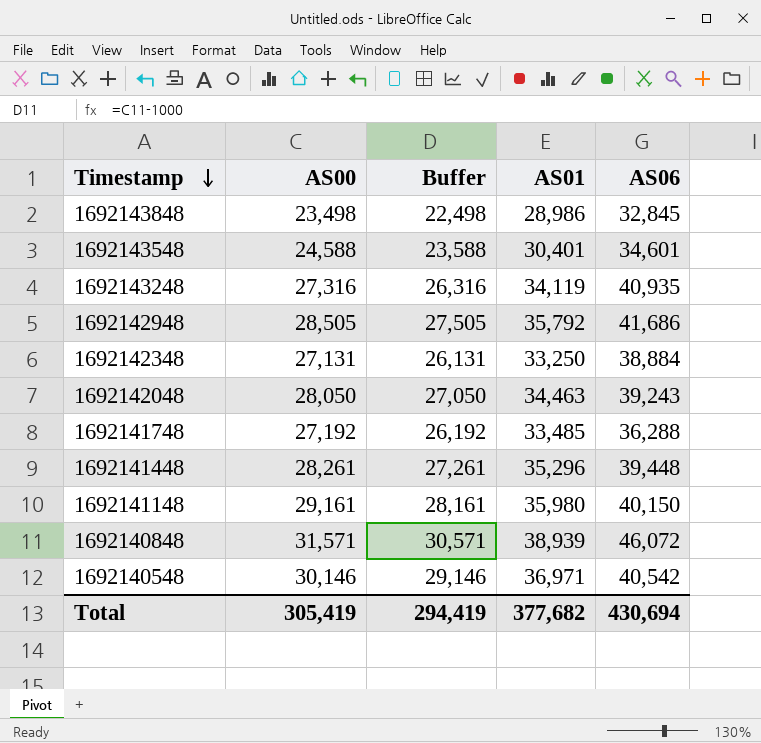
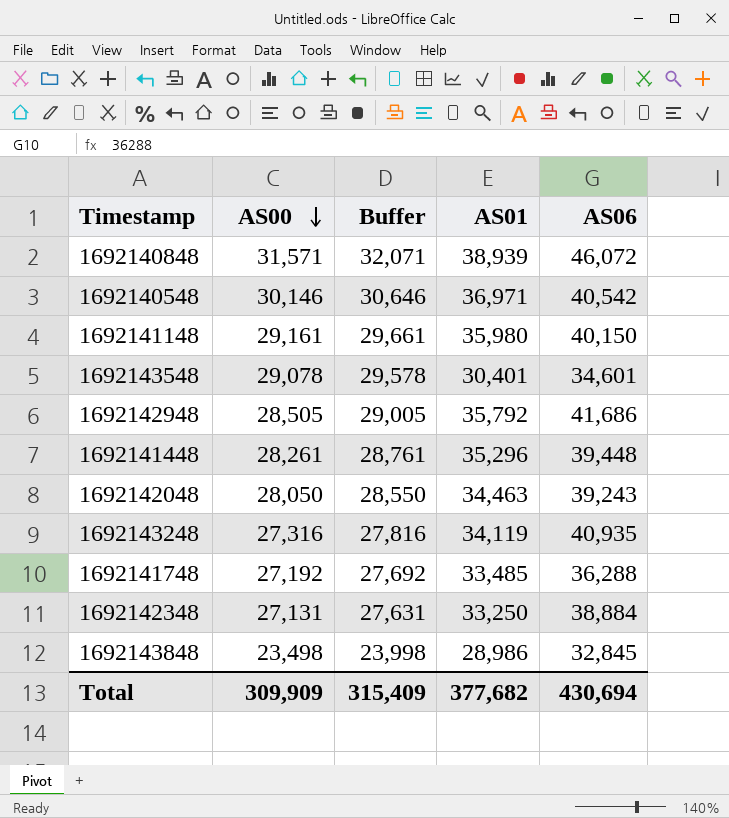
row order: Timestamp descending -> AS00 descending
column Buffer | formula: [AS00] - 1000 -> [AS00] + 500
1692143548 | AS00: 24,588 -> 29,078
Total | AS00: 305,419 -> 309,909
Total | Buffer: 294,419 -> 315,409

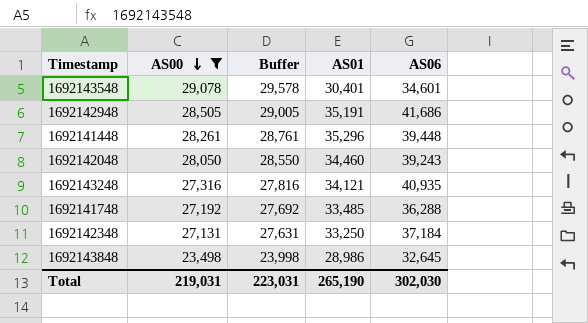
filter: none -> AS00 <= 29,078
1692142948 | AS01: 35,792 -> 35,191
1692142048 | AS01: 34,463 -> 34,460
1692143248 | AS01: 34,119 -> 34,121
1692142348 | AS06: 38,884 -> 37,184
1692143848 | AS06: 32,845 -> 32,645
Total | AS00: 309,909 -> 219,031
Total | Buffer: 315,409 -> 223,031
Total | AS01: 377,682 -> 265,190
Total | AS06: 430,694 -> 302,030

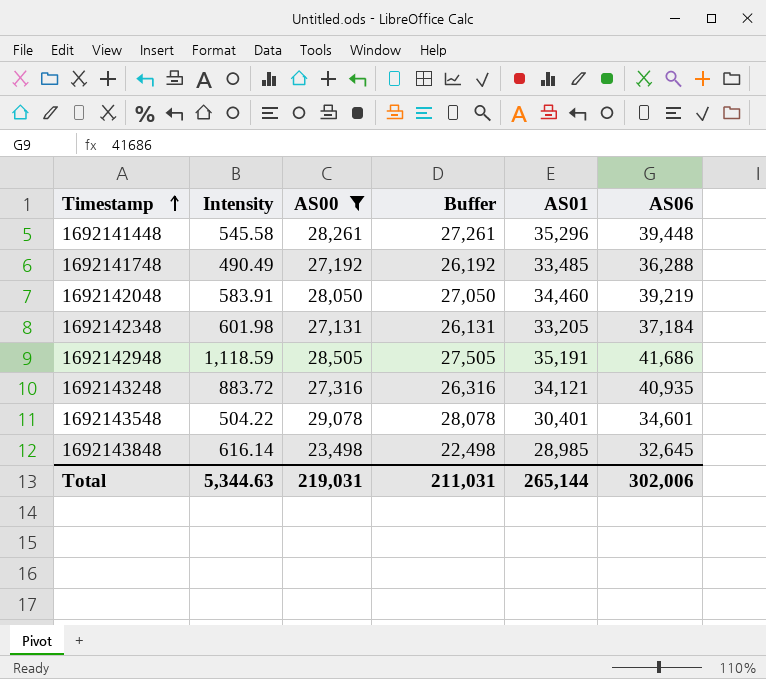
row order: AS00 descending -> Timestamp ascending
column Intensity | position: none -> 2
column Buffer | formula: [AS00] + 500 -> [AS00] - 1000
1692142048 | AS06: 39,243 -> 39,219
1692142348 | AS01: 33,250 -> 33,205
1692143848 | AS01: 28,986 -> 28,985
Total | Buffer: 223,031 -> 211,031
Total | AS01: 265,190 -> 265,144
Total | AS06: 302,030 -> 302,006

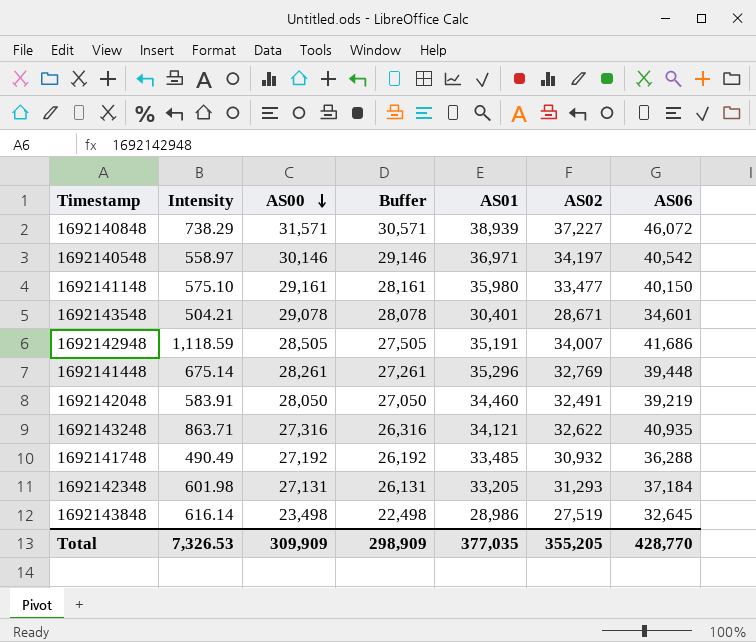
filter: AS00 <= 29,078 -> none
row order: Timestamp ascending -> AS00 descending
column AS02 | position: none -> 6
1692143548 | Intensity: 504.22 -> 504.21
1692141448 | Intensity: 545.58 -> 675.14
1692143248 | Intensity: 883.72 -> 863.71
1692143848 | AS01: 28,985 -> 28,986
Total | Intensity: 5,344.63 -> 7,326.53
Total | AS00: 219,031 -> 309,909
Total | Buffer: 211,031 -> 298,909
Total | AS01: 265,144 -> 377,035
Total | AS06: 302,006 -> 428,770

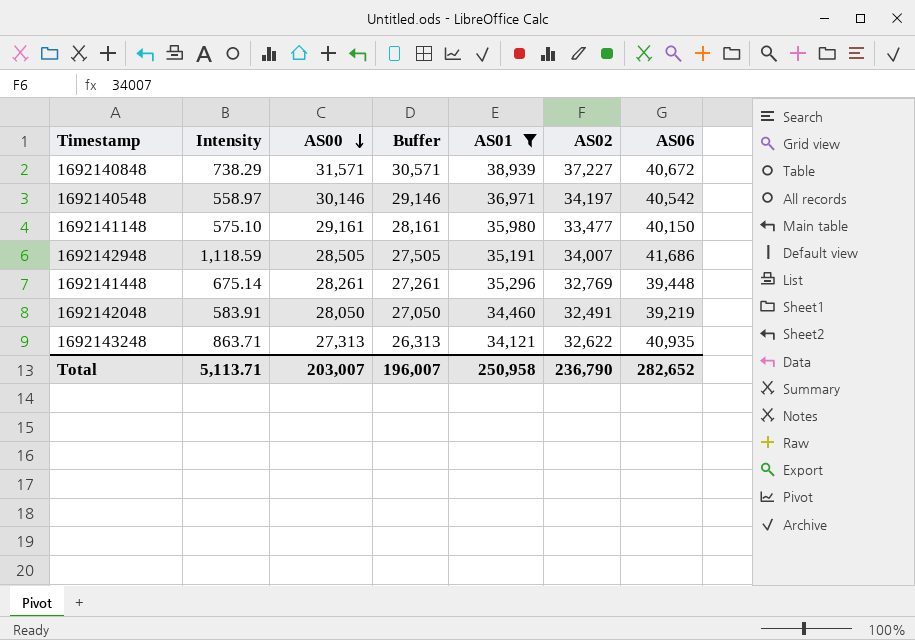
filter: none -> AS01 >= 34,121
1692140848 | AS06: 46,072 -> 40,672
1692143248 | AS00: 27,316 -> 27,313
1692143248 | Buffer: 26,316 -> 26,313
Total | Intensity: 7,326.53 -> 5,113.71
Total | AS00: 309,909 -> 203,007
Total | Buffer: 298,909 -> 196,007
Total | AS01: 377,035 -> 250,958
Total | AS02: 355,205 -> 236,790
Total | AS06: 428,770 -> 282,652

